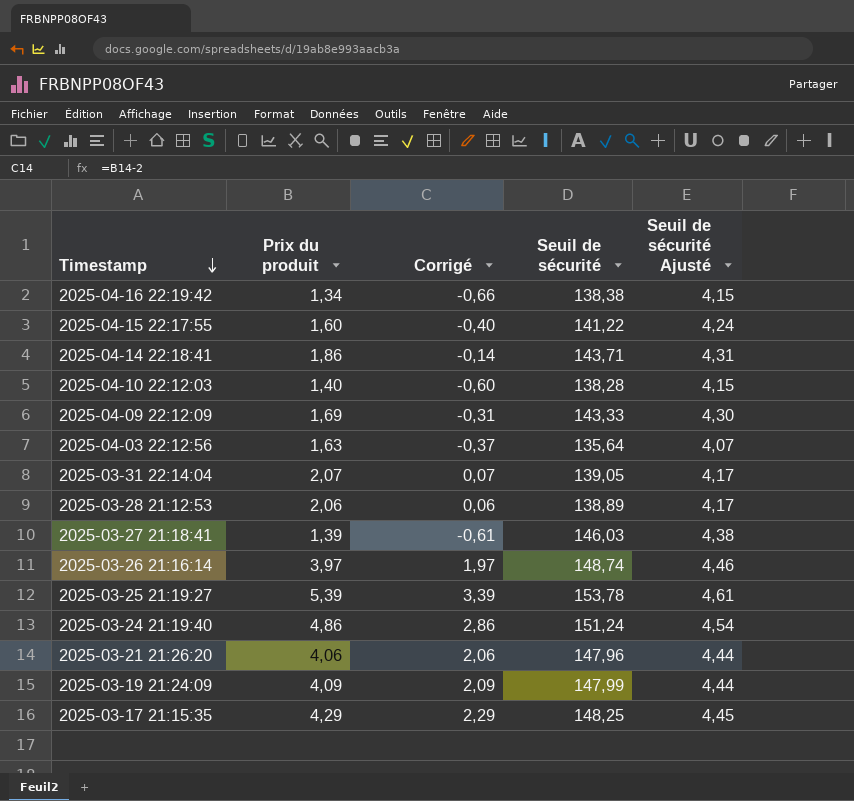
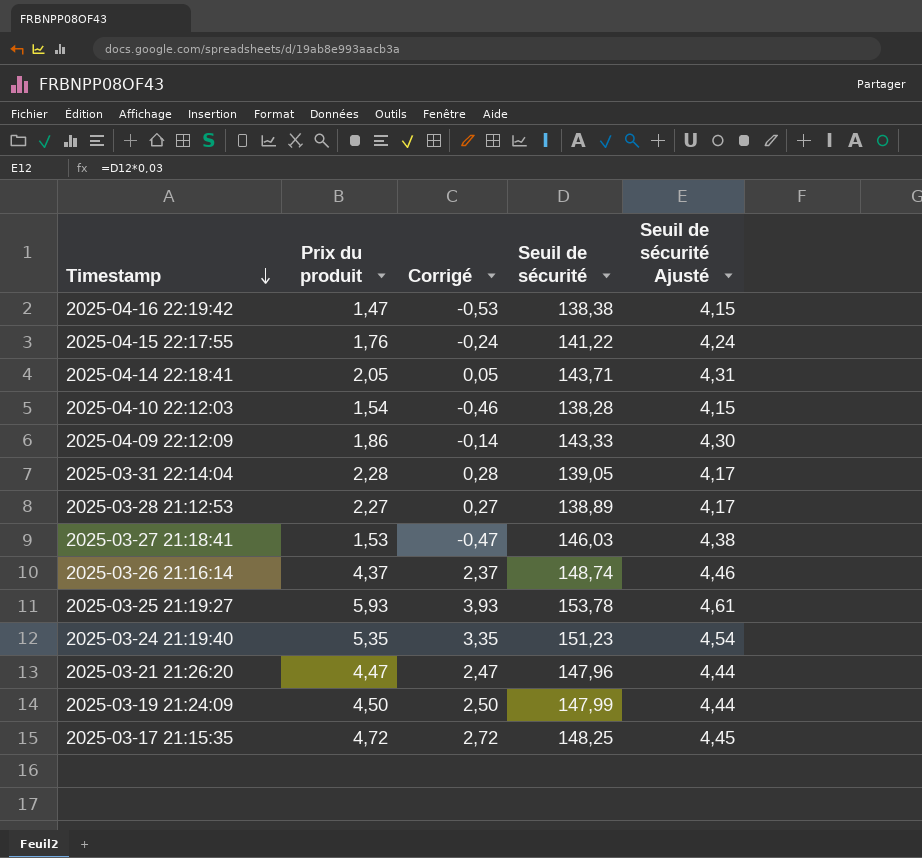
row 2025-04-03 22:12:56: 1,63 | -0,37 | 135,64 | 4,07 -> none
2025-04-16 22:19:42 | Prix du produit: 1,34 -> 1,47
2025-04-16 22:19:42 | Corrigé: -0,66 -> -0,53
2025-04-15 22:17:55 | Prix du produit: 1,60 -> 1,76
2025-04-15 22:17:55 | Corrigé: -0,40 -> -0,24
2025-04-14 22:18:41 | Prix du produit: 1,86 -> 2,05
2025-04-14 22:18:41 | Corrigé: -0,14 -> 0,05
2025-04-10 22:12:03 | Prix du produit: 1,40 -> 1,54
2025-04-10 22:12:03 | Corrigé: -0,60 -> -0,46
2025-04-09 22:12:09 | Prix du produit: 1,69 -> 1,86
2025-04-09 22:12:09 | Corrigé: -0,31 -> -0,14
2025-03-31 22:14:04 | Prix du produit: 2,07 -> 2,28
2025-03-31 22:14:04 | Corrigé: 0,07 -> 0,28
2025-03-28 21:12:53 | Prix du produit: 2,06 -> 2,27
2025-03-28 21:12:53 | Corrigé: 0,06 -> 0,27
2025-03-27 21:18:41 | Prix du produit: 1,39 -> 1,53
2025-03-27 21:18:41 | Corrigé: -0,61 -> -0,47
2025-03-26 21:16:14 | Prix du produit: 3,97 -> 4,37
2025-03-26 21:16:14 | Corrigé: 1,97 -> 2,37
2025-03-25 21:19:27 | Prix du produit: 5,39 -> 5,93
2025-03-25 21:19:27 | Corrigé: 3,39 -> 3,93
2025-03-24 21:19:40 | Prix du produit: 4,86 -> 5,35
2025-03-24 21:19:40 | Corrigé: 2,86 -> 3,35
2025-03-24 21:19:40 | Seuil de sécurité: 151,24 -> 151,23
2025-03-21 21:26:20 | Prix du produit: 4,06 -> 4,47
2025-03-21 21:26:20 | Corrigé: 2,06 -> 2,47
2025-03-19 21:24:09 | Prix du produit: 4,09 -> 4,50
2025-03-19 21:24:09 | Corrigé: 2,09 -> 2,50
2025-03-17 21:15:35 | Prix du produit: 4,29 -> 4,72
2025-03-17 21:15:35 | Corrigé: 2,29 -> 2,72

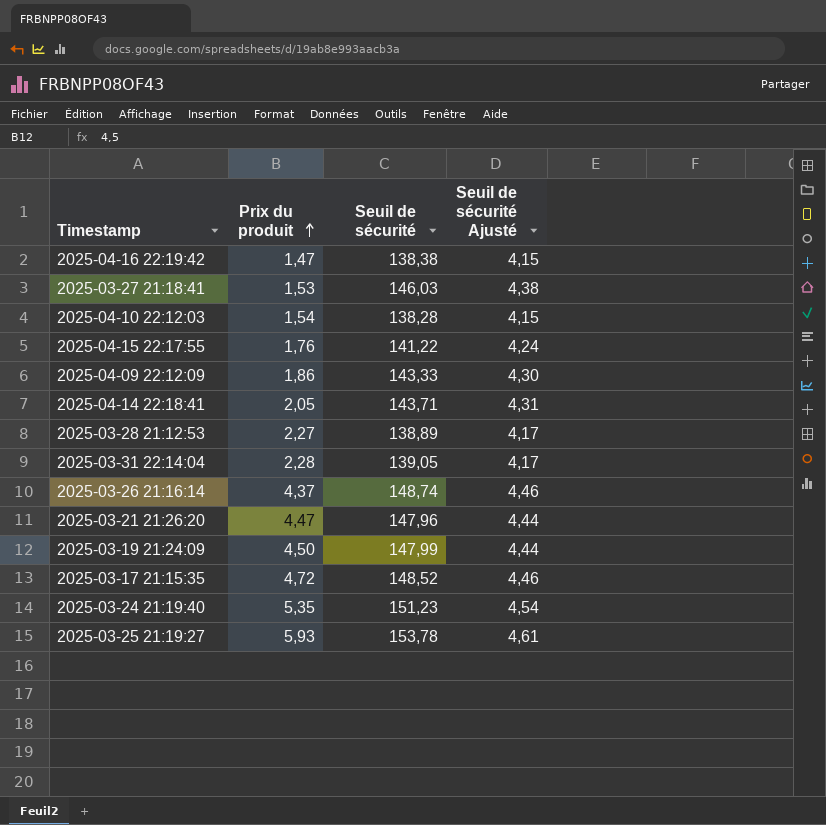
row order: Timestamp descending -> Prix du produit ascending
column Corrigé | formula: [Prix du produit] - 2 -> none
2025-03-17 21:15:35 | Seuil de sécurité: 148,25 -> 148,52
2025-03-17 21:15:35 | Seuil de sécurité Ajusté: 4,45 -> 4,46

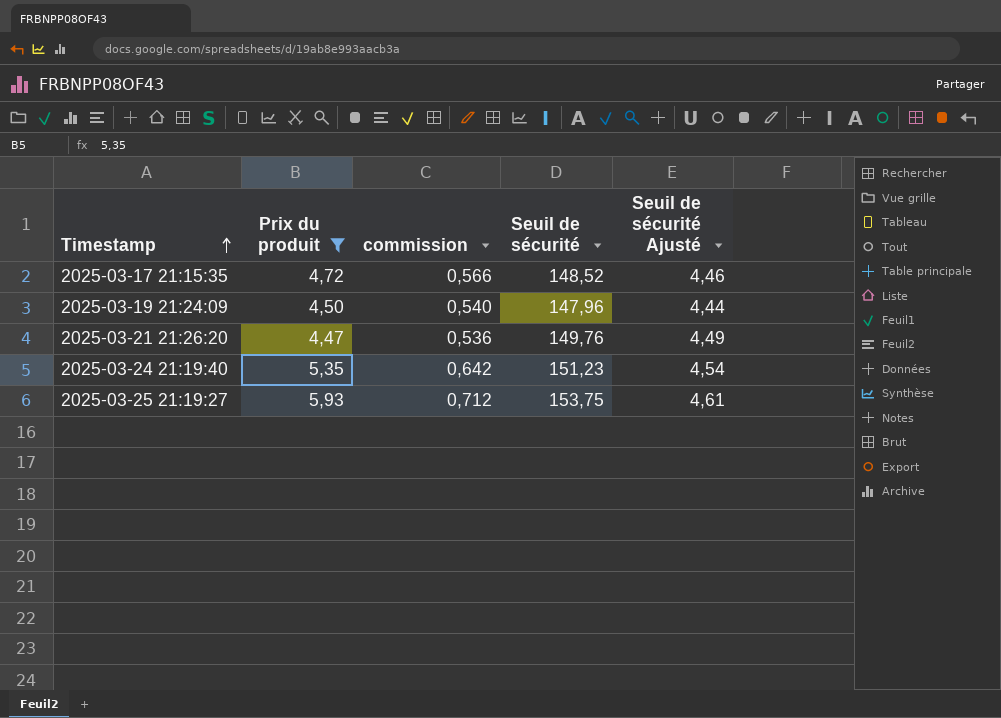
filter: none -> Prix du produit >= 4,47
row order: Prix du produit ascending -> Timestamp ascending
column commission | formula: none -> [Prix du produit] * 0,12
2025-03-19 21:24:09 | Seuil de sécurité: 147,99 -> 147,96
2025-03-21 21:26:20 | Seuil de sécurité: 147,96 -> 149,76
2025-03-21 21:26:20 | Seuil de sécurité Ajusté: 4,44 -> 4,49
2025-03-25 21:19:27 | Seuil de sécurité: 153,78 -> 153,75

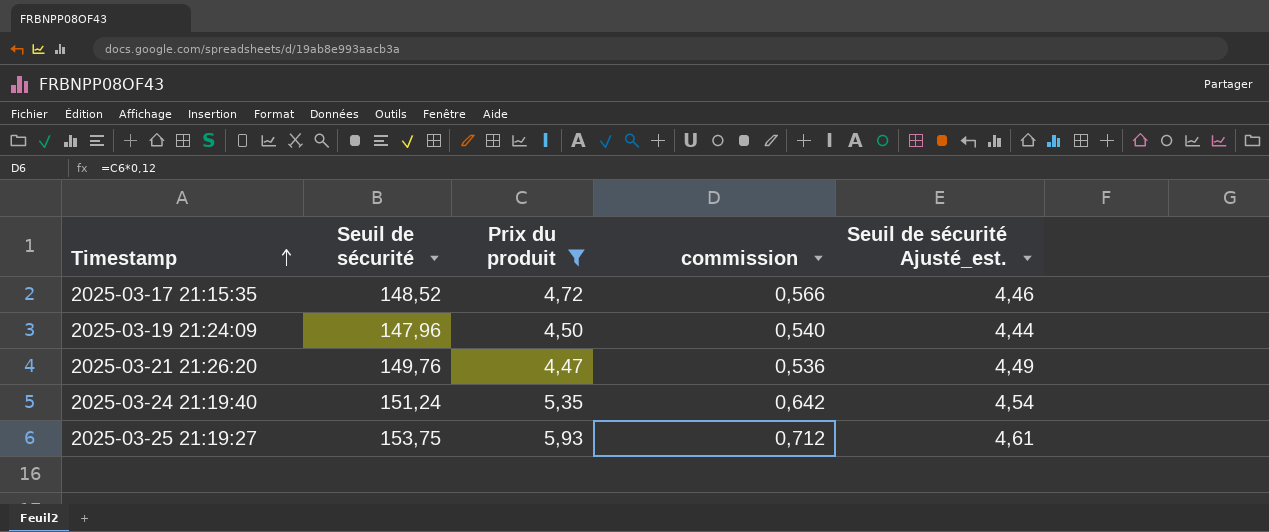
column Seuil de sécurité | position: 4 -> 2
column name: Seuil de sécurité Ajusté -> Seuil de sécurité Ajusté_est.
2025-03-24 21:19:40 | Seuil de sécurité: 151,23 -> 151,24

